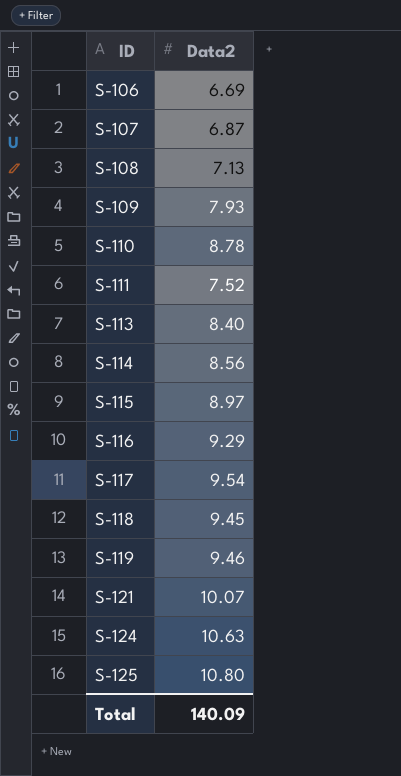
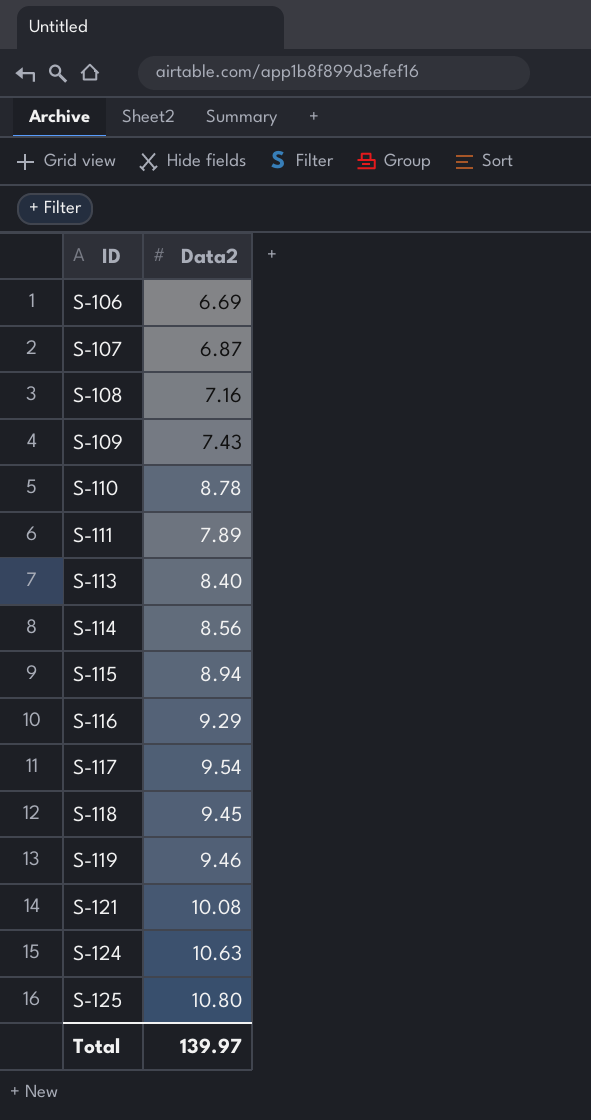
S-108 | Data2: 7.13 -> 7.16
S-109 | Data2: 7.93 -> 7.43
S-111 | Data2: 7.52 -> 7.89
S-115 | Data2: 8.97 -> 8.94
S-121 | Data2: 10.07 -> 10.08
Total | Data2: 140.09 -> 139.97

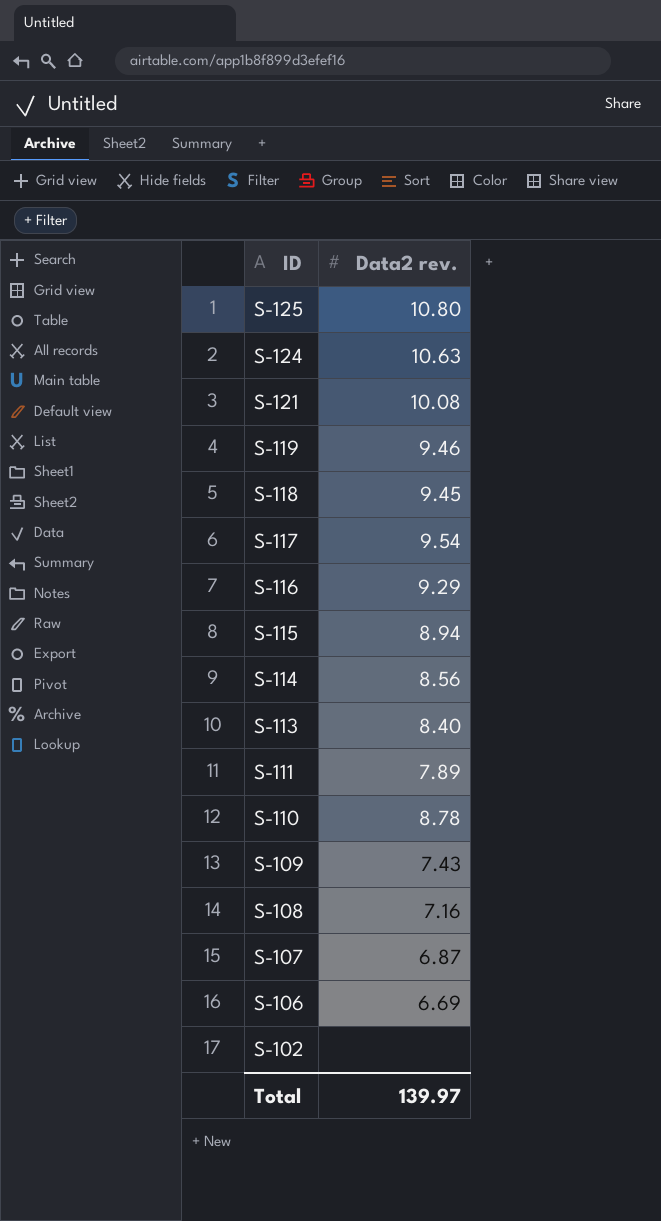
row order: ID ascending -> ID descending
column name: Data2 -> Data2 rev.
row S-102: none -> none

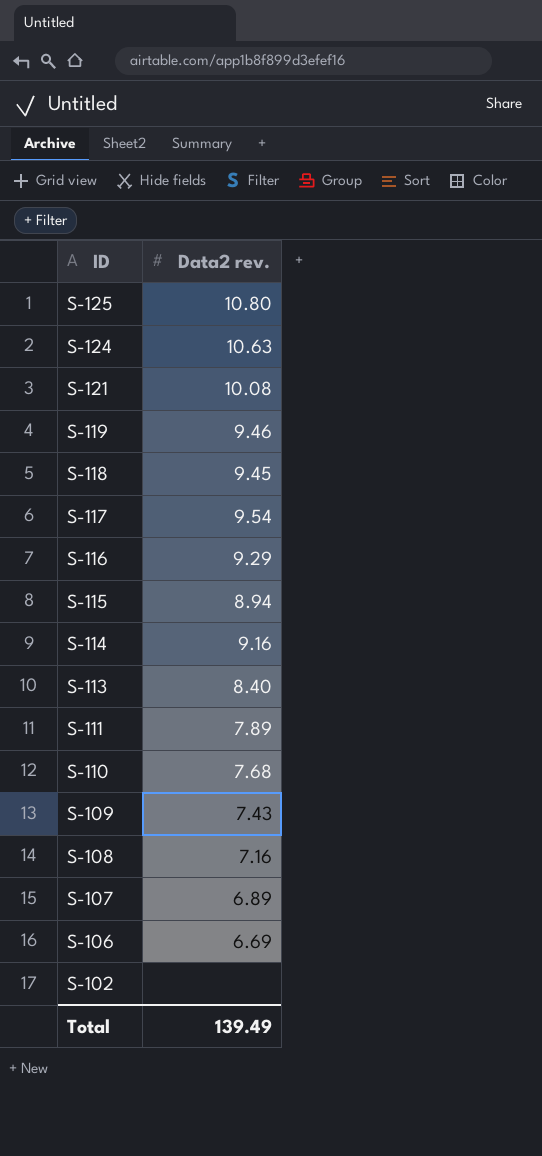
S-114 | Data2 rev.: 8.56 -> 9.16
S-110 | Data2 rev.: 8.78 -> 7.68
S-107 | Data2 rev.: 6.87 -> 6.89
Total | Data2 rev.: 139.97 -> 139.49

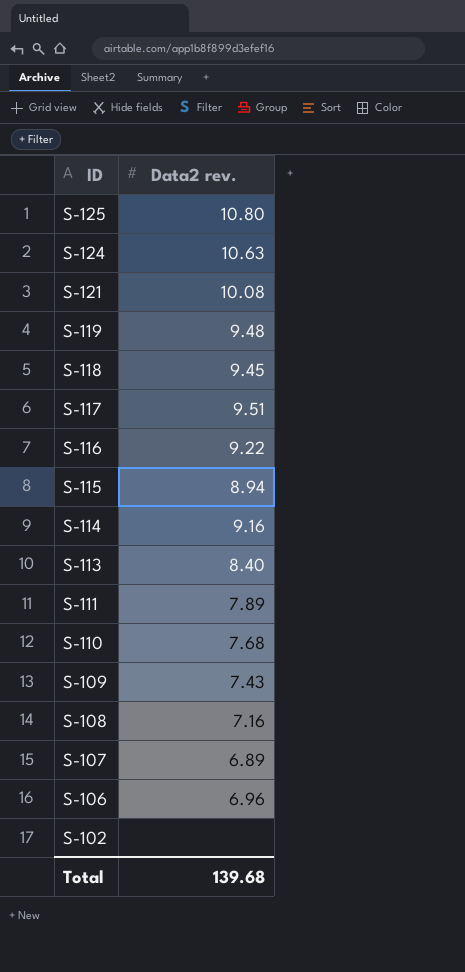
S-119 | Data2 rev.: 9.46 -> 9.48
S-117 | Data2 rev.: 9.54 -> 9.51
S-116 | Data2 rev.: 9.29 -> 9.22
S-106 | Data2 rev.: 6.69 -> 6.96
Total | Data2 rev.: 139.49 -> 139.68

